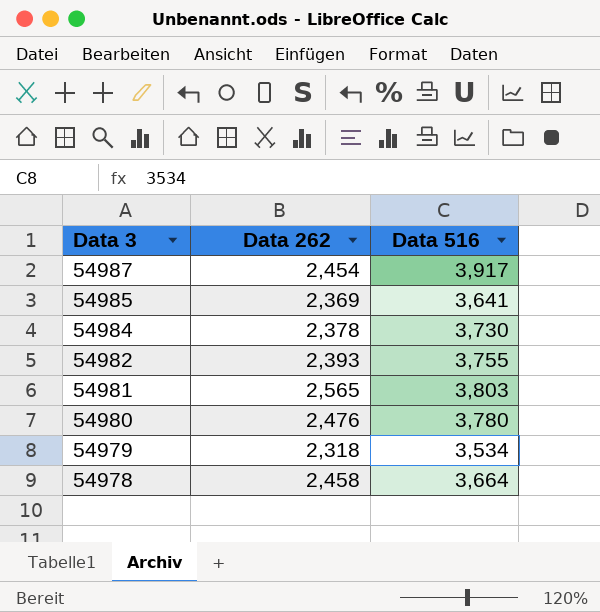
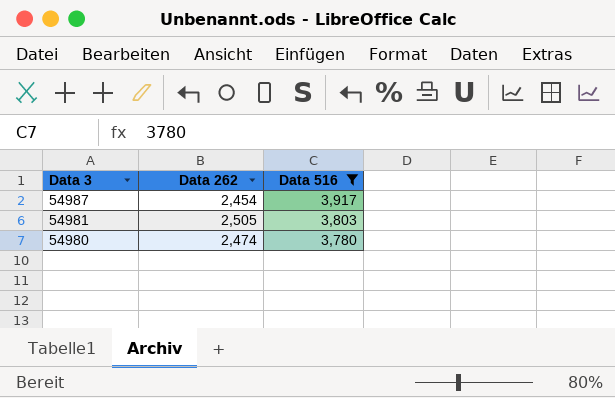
filter: none -> Data 516 >= 3,780
54981 | Data 262: 2,565 -> 2,505
54980 | Data 262: 2,476 -> 2,474

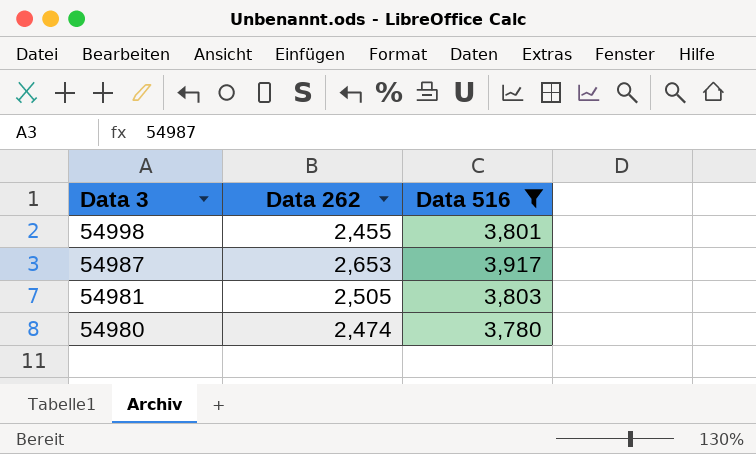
row 54998: none -> 2,455 | 3,801
54987 | Data 262: 2,454 -> 2,653

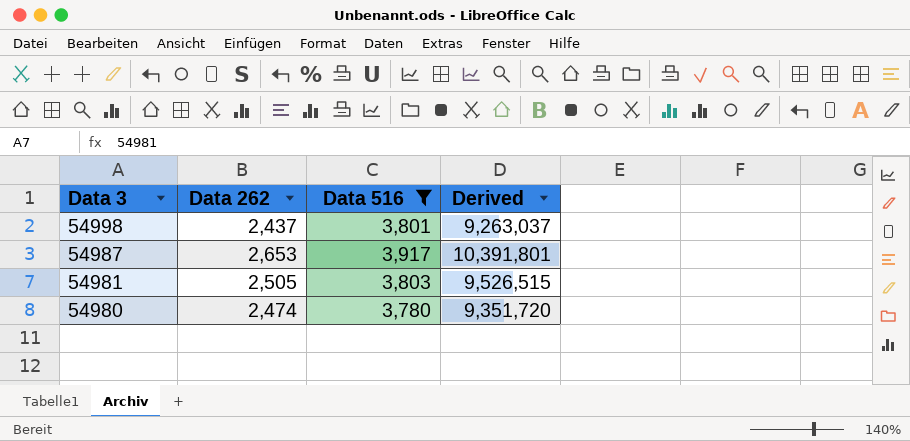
column Derived | formula: none -> [Data 262] * [Data 516]
54998 | Data 262: 2,455 -> 2,437

